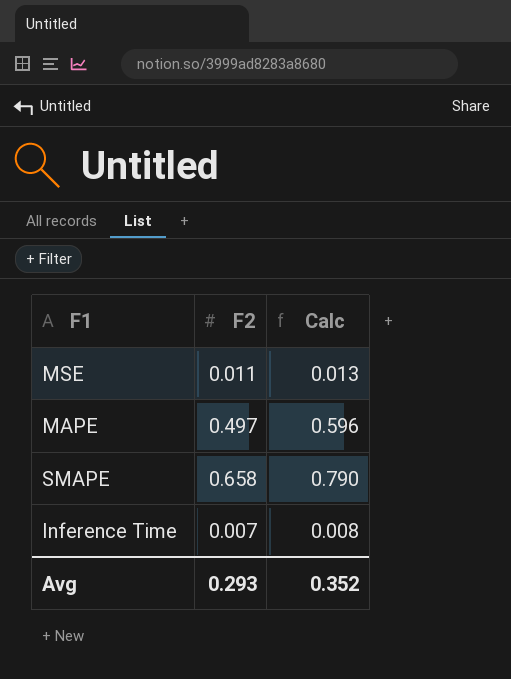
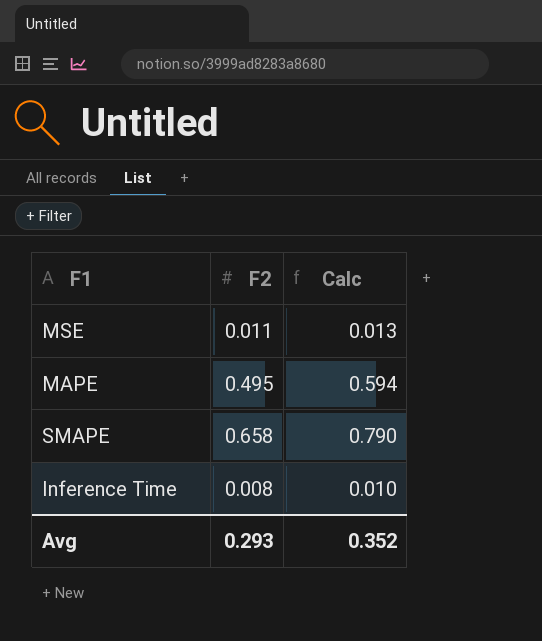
MAPE | F2: 0.497 -> 0.495
MAPE | Calc: 0.596 -> 0.594
Inference Time | F2: 0.007 -> 0.008
Inference Time | Calc: 0.008 -> 0.010

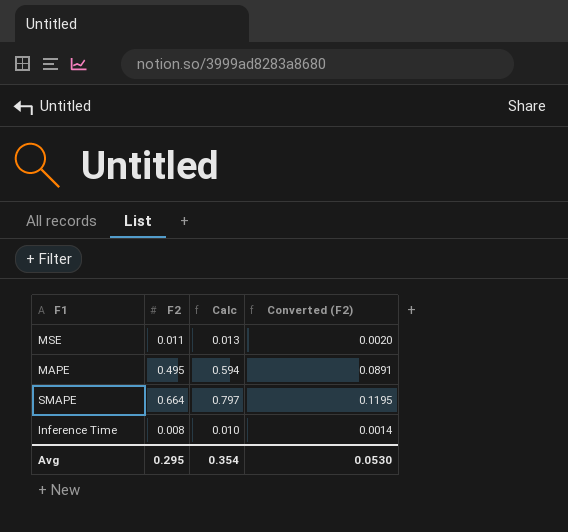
column Converted (F2) | formula: none -> [F2] * 0.18
SMAPE | F2: 0.658 -> 0.664
SMAPE | Calc: 0.790 -> 0.797
Avg | F2: 0.293 -> 0.295
Avg | Calc: 0.352 -> 0.354

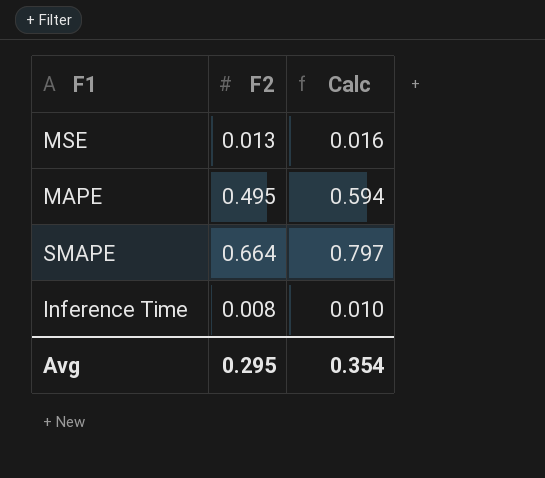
column Converted (F2) | formula: [F2] * 0.18 -> none
MSE | F2: 0.011 -> 0.013
MSE | Calc: 0.013 -> 0.016

